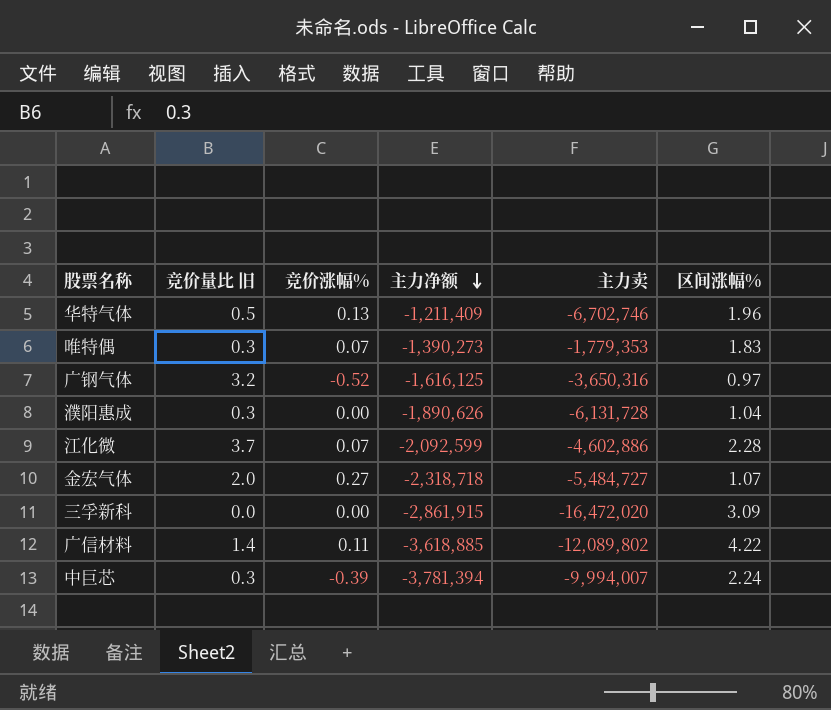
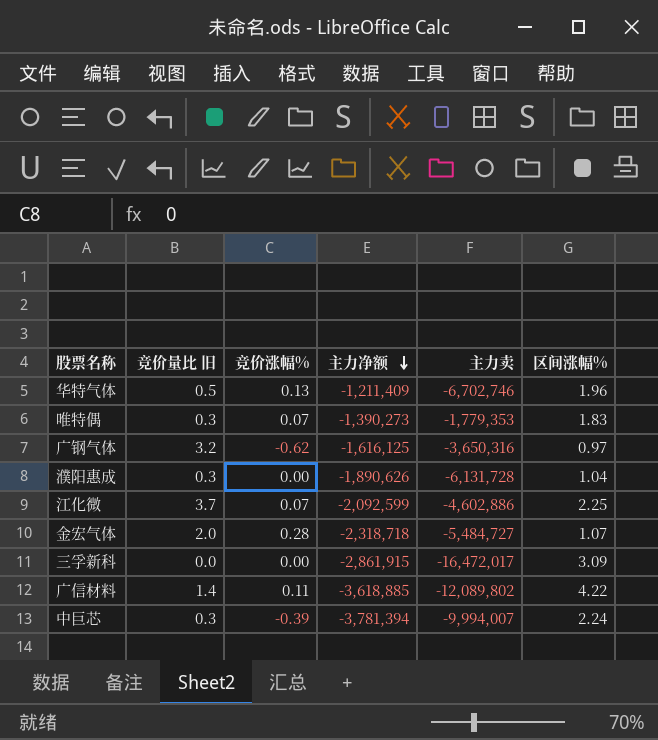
广钢气体 | 竞价涨幅%: -0.52 -> -0.62
江化微 | 区间涨幅%: 2.28 -> 2.25
金宏气体 | 竞价涨幅%: 0.27 -> 0.28
三孚新科 | 主力卖: -16,472,020 -> -16,472,017

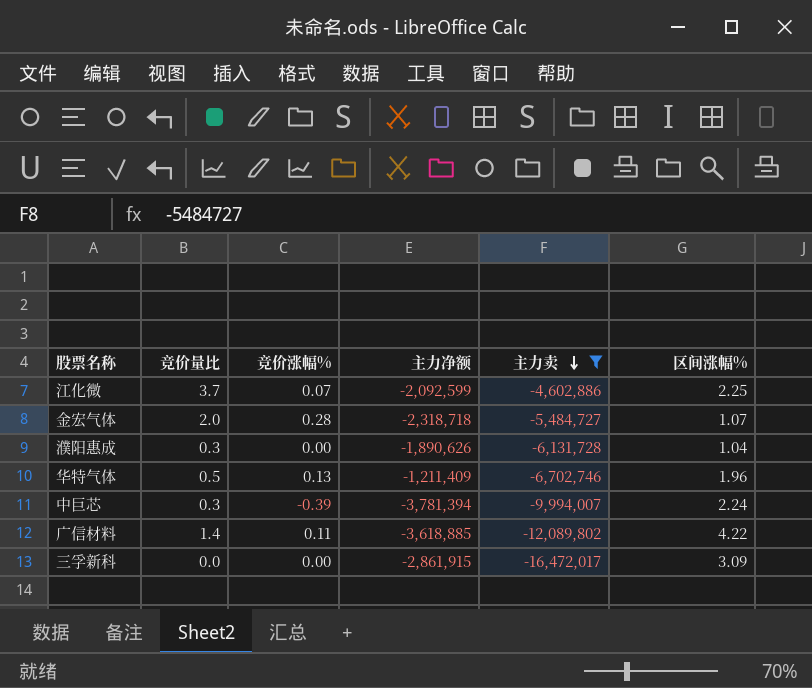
filter: none -> 主力卖 <= -4,602,886
row order: 主力净额 descending -> 主力卖 descending
column name: 竞价量比 旧 -> 竞价量比

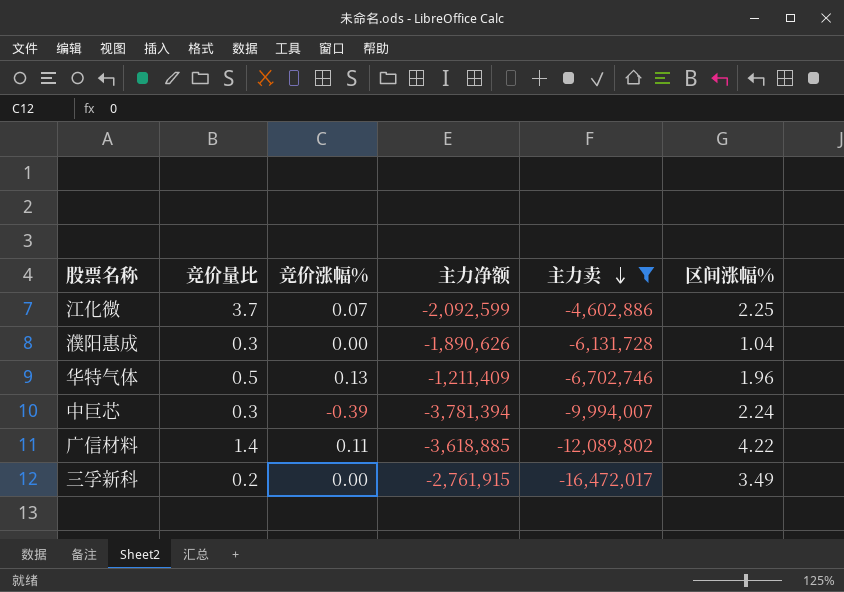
row 金宏气体: 2.0 | 0.28 | -2,318,718 | -5,484,727 | 1.07 -> none
三孚新科 | 竞价量比: 0.0 -> 0.2
三孚新科 | 主力净额: -2,861,915 -> -2,761,915
三孚新科 | 区间涨幅%: 3.09 -> 3.49

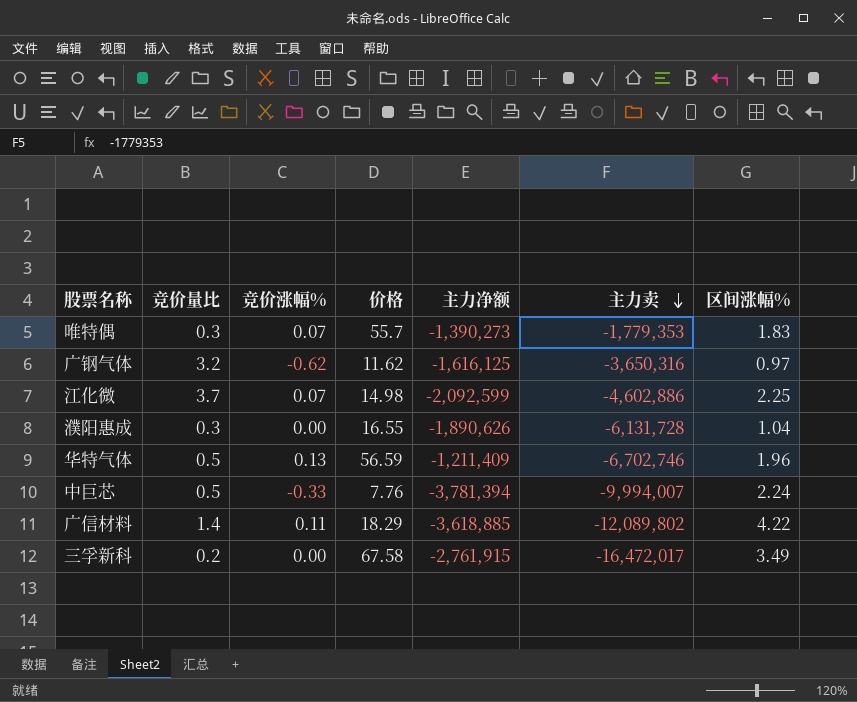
filter: 主力卖 <= -4,602,886 -> none
column 价格 | position: none -> 4
中巨芯 | 竞价量比: 0.3 -> 0.5
中巨芯 | 竞价涨幅%: -0.39 -> -0.33

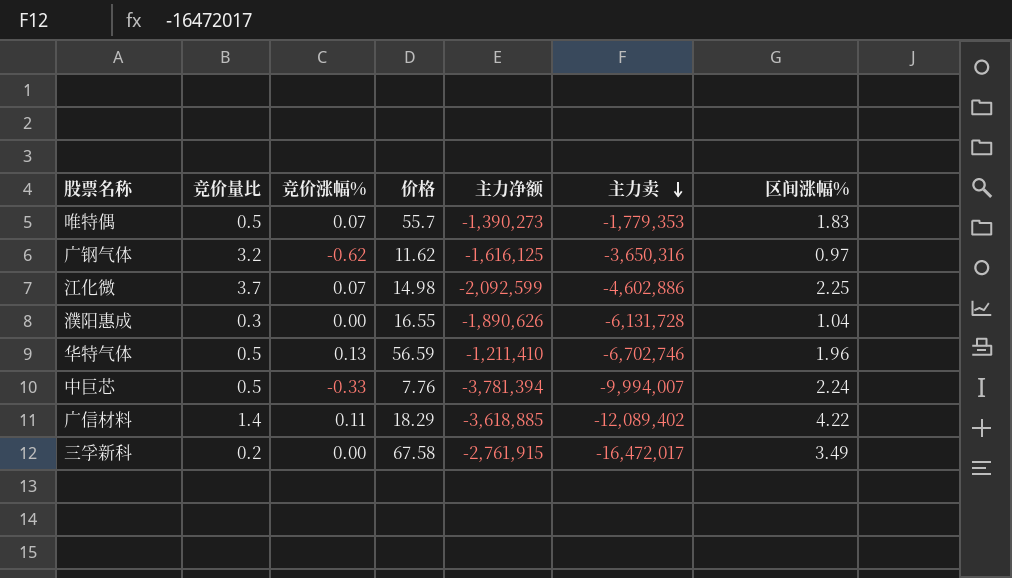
唯特偶 | 竞价量比: 0.3 -> 0.5
华特气体 | 主力净额: -1,211,409 -> -1,211,410
广信材料 | 主力卖: -12,089,802 -> -12,089,402

